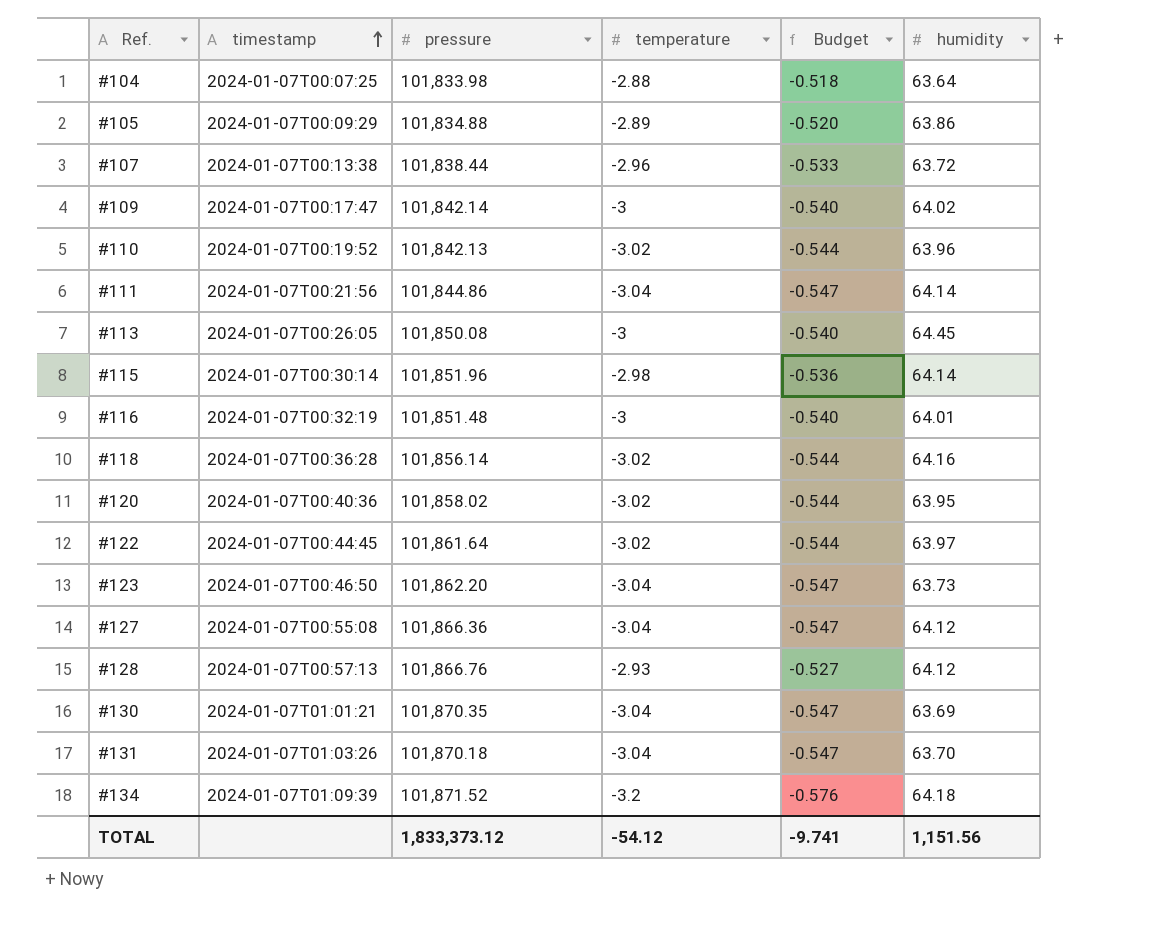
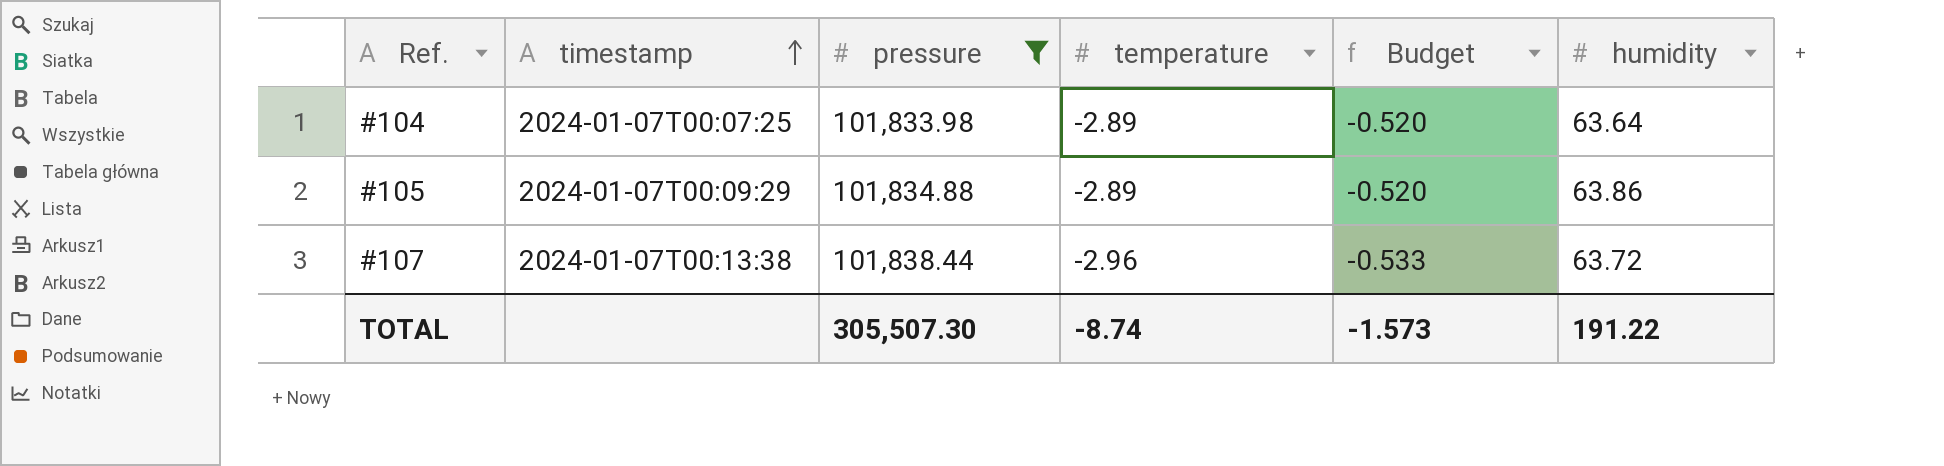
filter: none -> pressure <= 101,838.44
#104 | temperature: -2.88 -> -2.89
#104 | Budget: -0.518 -> -0.520
TOTAL | pressure: 1,833,373.12 -> 305,507.30
TOTAL | temperature: -54.12 -> -8.74
TOTAL | Budget: -9.741 -> -1.573
TOTAL | humidity: 1,151.56 -> 191.22

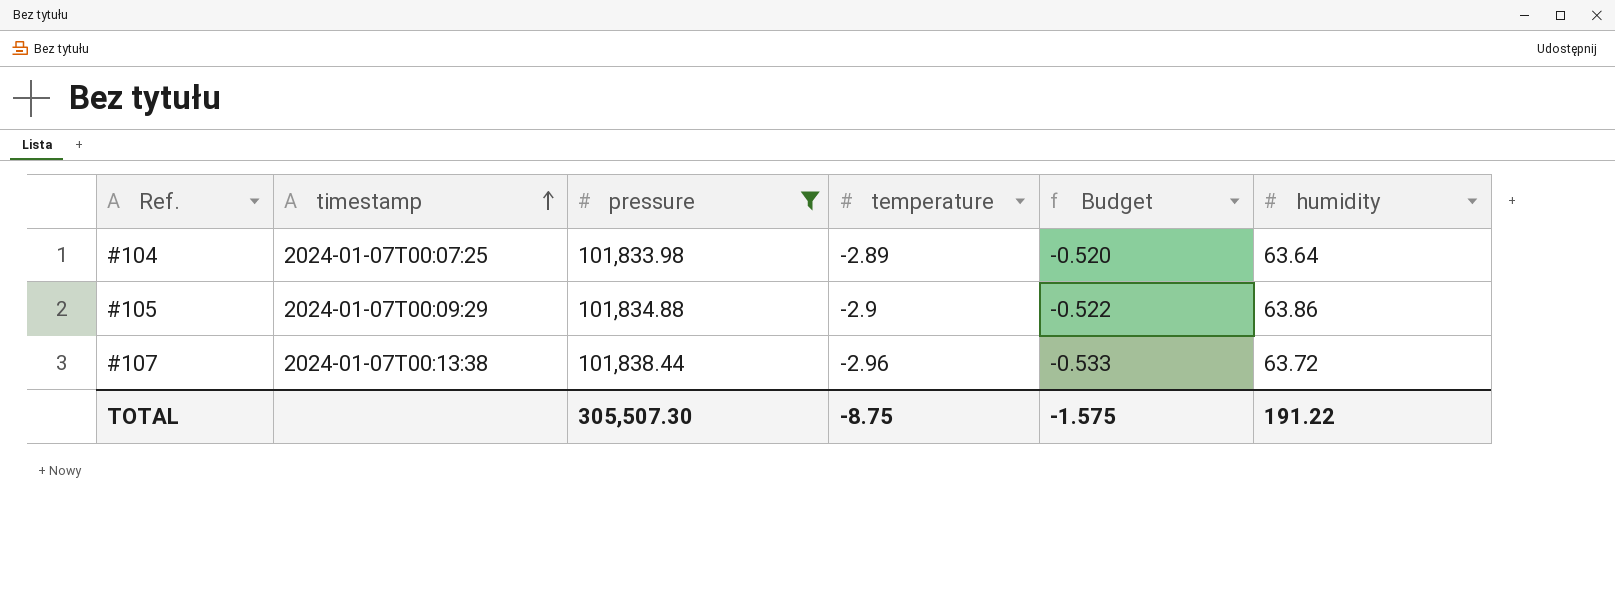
#105 | temperature: -2.89 -> -2.9
#105 | Budget: -0.520 -> -0.522
TOTAL | temperature: -8.74 -> -8.75
TOTAL | Budget: -1.573 -> -1.575

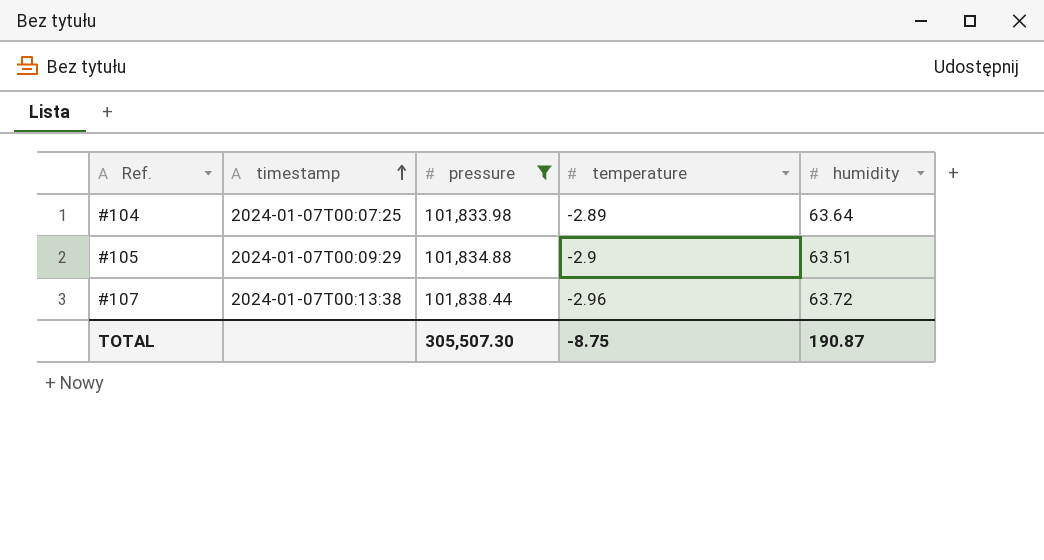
column Budget | formula: [temperature] * 0.18 -> none
#105 | humidity: 63.86 -> 63.51
TOTAL | humidity: 191.22 -> 190.87

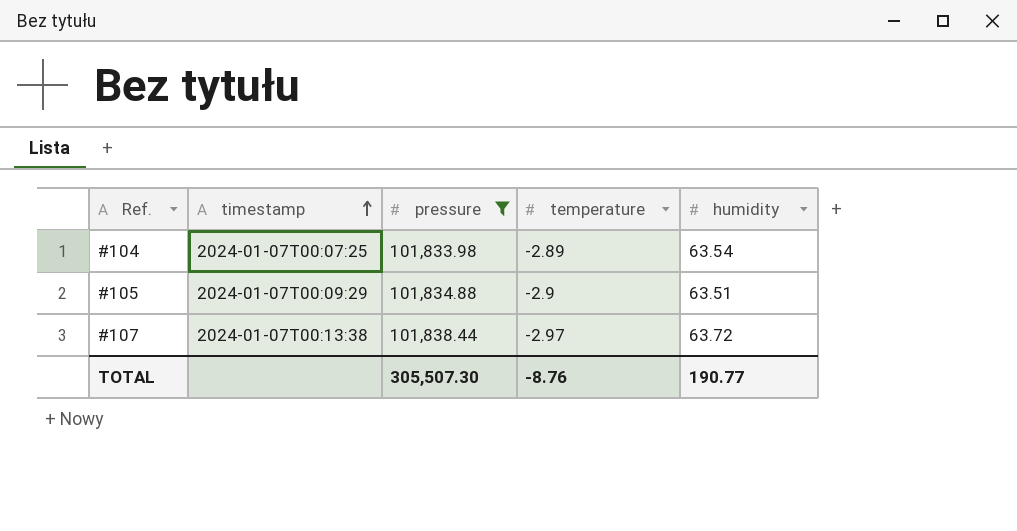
#104 | humidity: 63.64 -> 63.54
#107 | temperature: -2.96 -> -2.97
TOTAL | temperature: -8.75 -> -8.76
TOTAL | humidity: 190.87 -> 190.77

